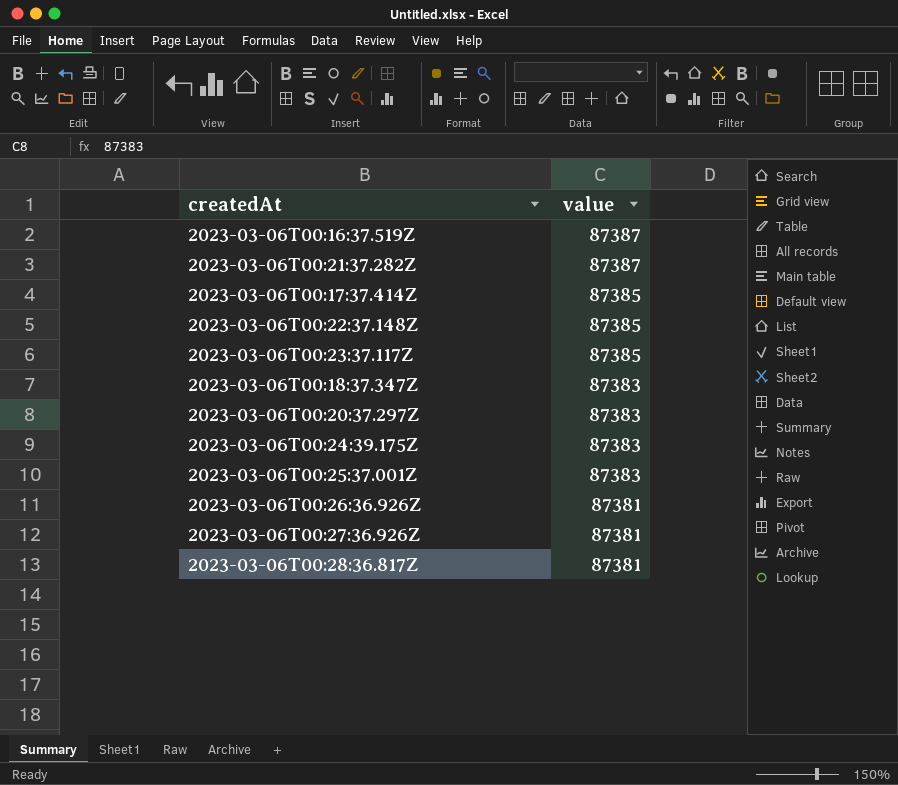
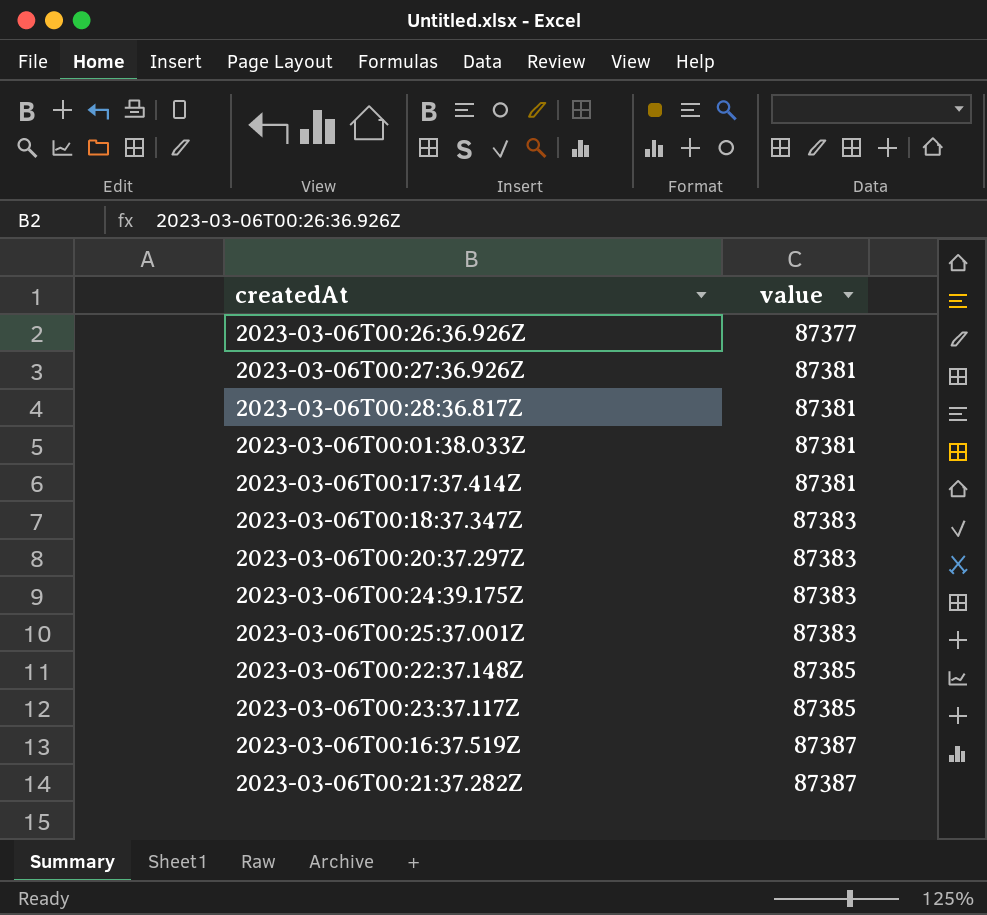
row order: value descending -> value ascending
2023-03-06T00:26:36.926Z | value: 87381 -> 87377
row 2023-03-06T00:01:38.033Z: none -> 87381
2023-03-06T00:17:37.414Z | value: 87385 -> 87381

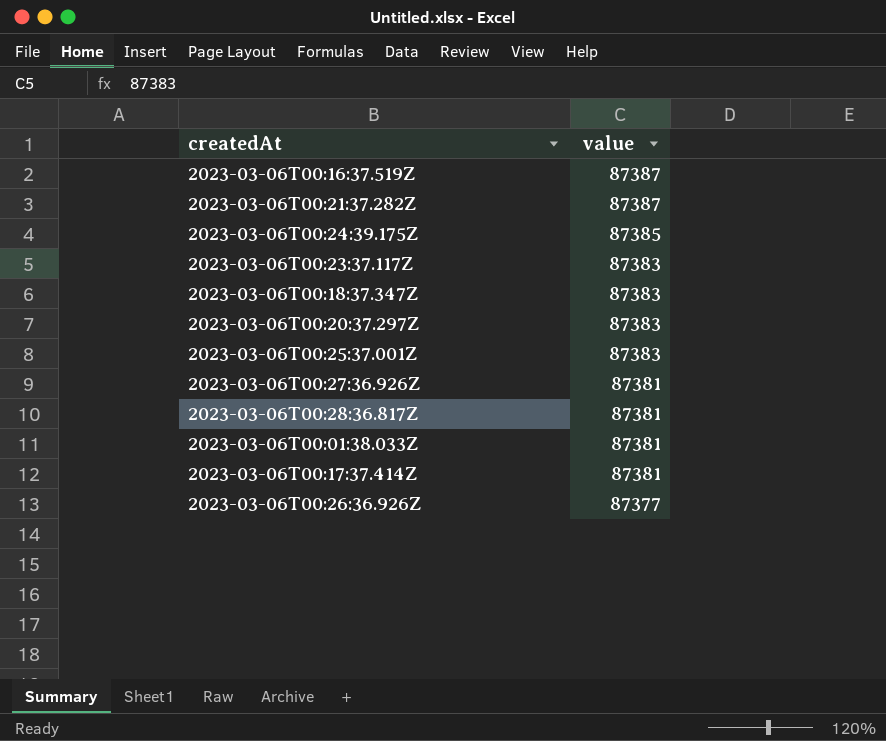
row order: value ascending -> value descending
row 2023-03-06T00:22:37.148Z: 87385 -> none
2023-03-06T00:24:39.175Z | value: 87383 -> 87385
2023-03-06T00:23:37.117Z | value: 87385 -> 87383

